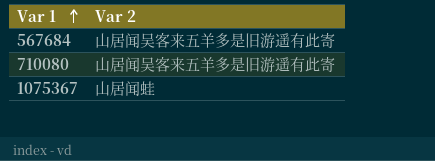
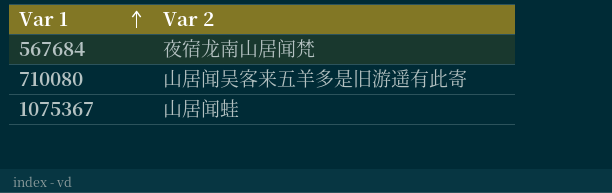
567684 | Var 2: 山居闻吴客来五羊多是旧游遥有此寄 -> 夜宿龙南山居闻梵

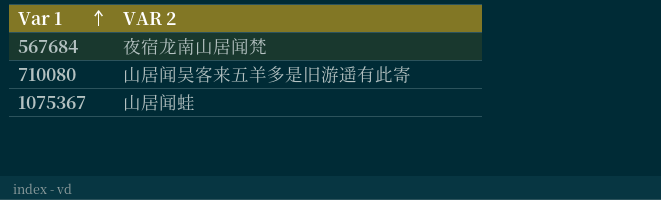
column name: Var 2 -> VAR 2

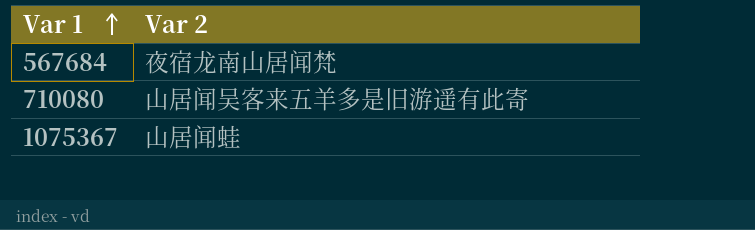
column name: VAR 2 -> Var 2

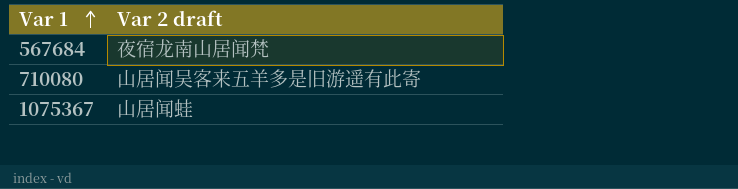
column name: Var 2 -> Var 2 draft

